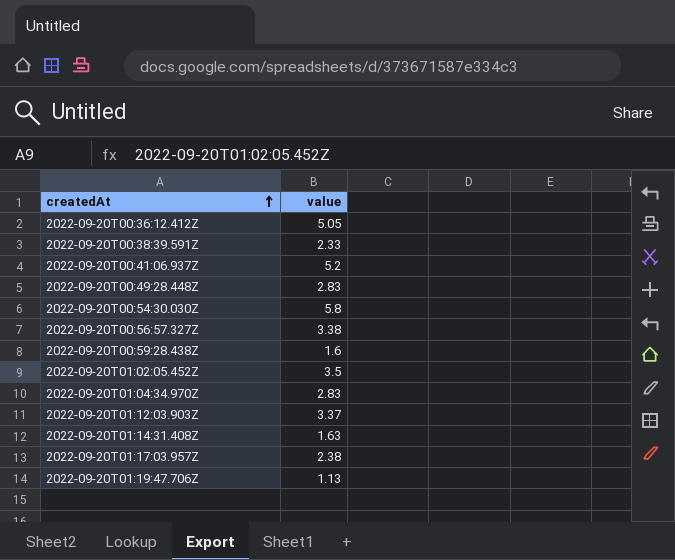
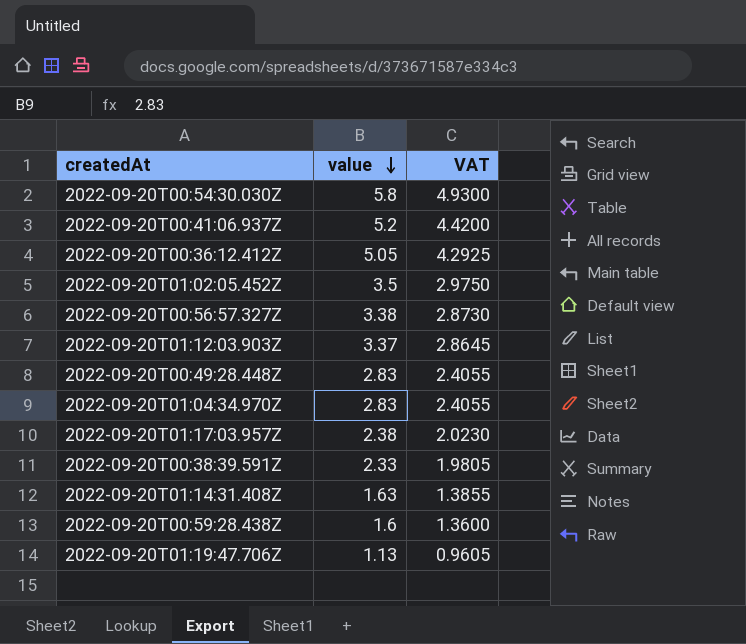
row order: createdAt ascending -> value descending
column VAT | formula: none -> [value] * 0.85

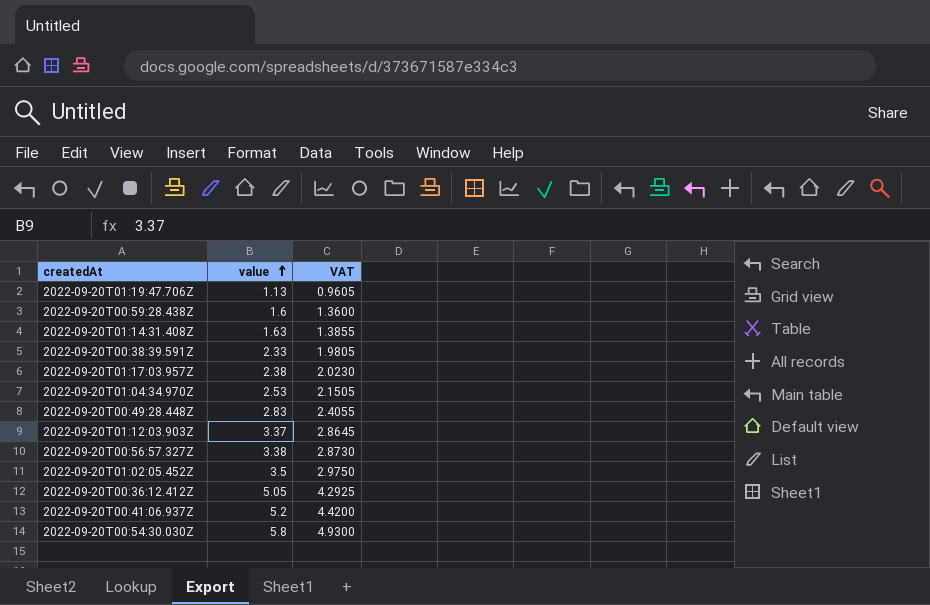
row order: value descending -> value ascending
2022-09-20T01:04:34.970Z | value: 2.83 -> 2.53
2022-09-20T01:04:34.970Z | VAT: 2.4055 -> 2.1505

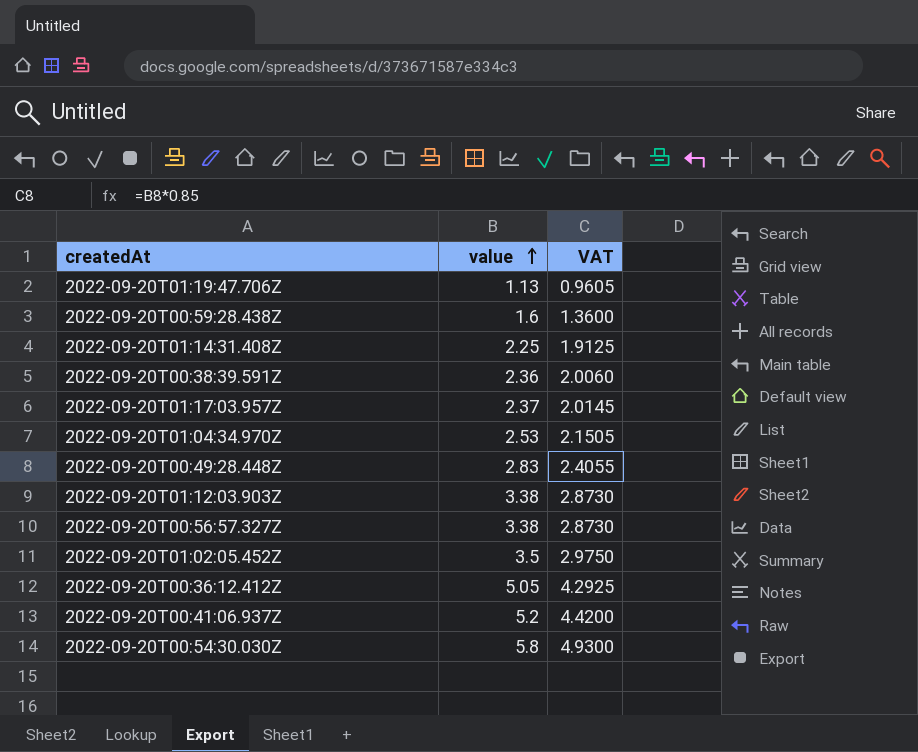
2022-09-20T01:14:31.408Z | value: 1.63 -> 2.25
2022-09-20T01:14:31.408Z | VAT: 1.3855 -> 1.9125
2022-09-20T00:38:39.591Z | value: 2.33 -> 2.36
2022-09-20T00:38:39.591Z | VAT: 1.9805 -> 2.0060
2022-09-20T01:17:03.957Z | value: 2.38 -> 2.37
2022-09-20T01:17:03.957Z | VAT: 2.0230 -> 2.0145
2022-09-20T01:12:03.903Z | value: 3.37 -> 3.38
2022-09-20T01:12:03.903Z | VAT: 2.8645 -> 2.8730

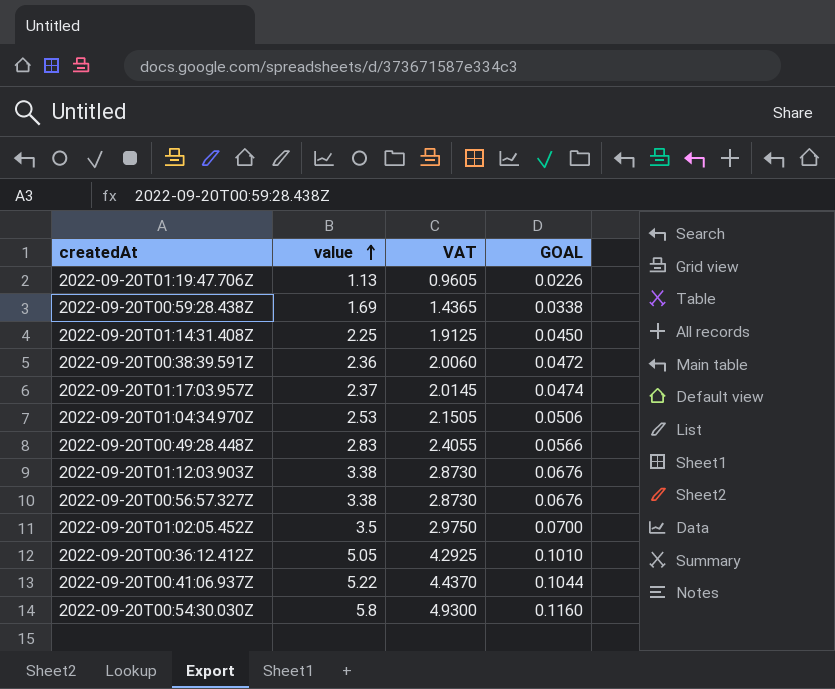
column GOAL | formula: none -> [value] * 0.02
2022-09-20T00:59:28.438Z | value: 1.6 -> 1.69
2022-09-20T00:59:28.438Z | VAT: 1.3600 -> 1.4365
2022-09-20T00:41:06.937Z | value: 5.2 -> 5.22
2022-09-20T00:41:06.937Z | VAT: 4.4200 -> 4.4370

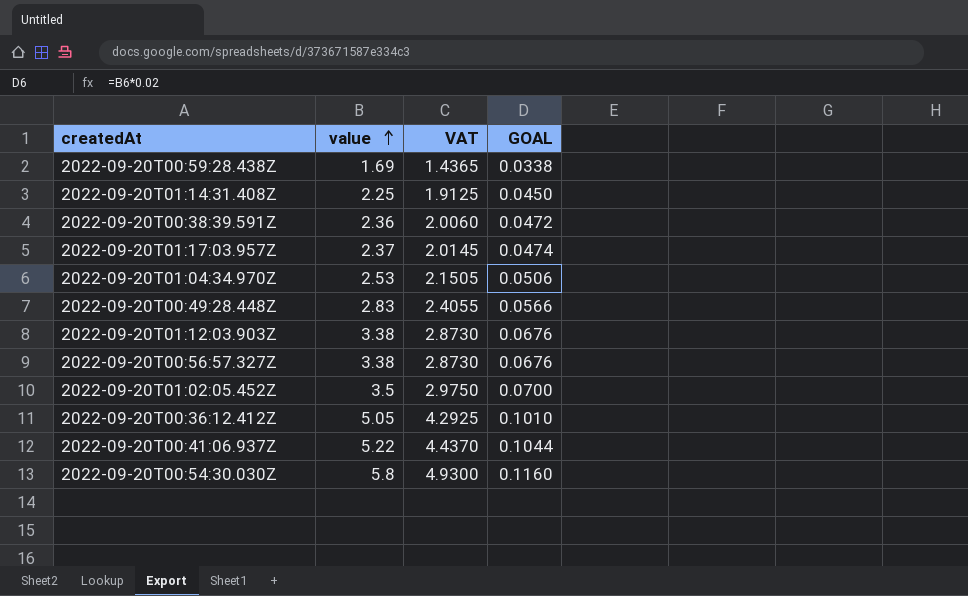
row 2022-09-20T01:19:47.706Z: 1.13 | 0.9605 | 0.0226 -> none

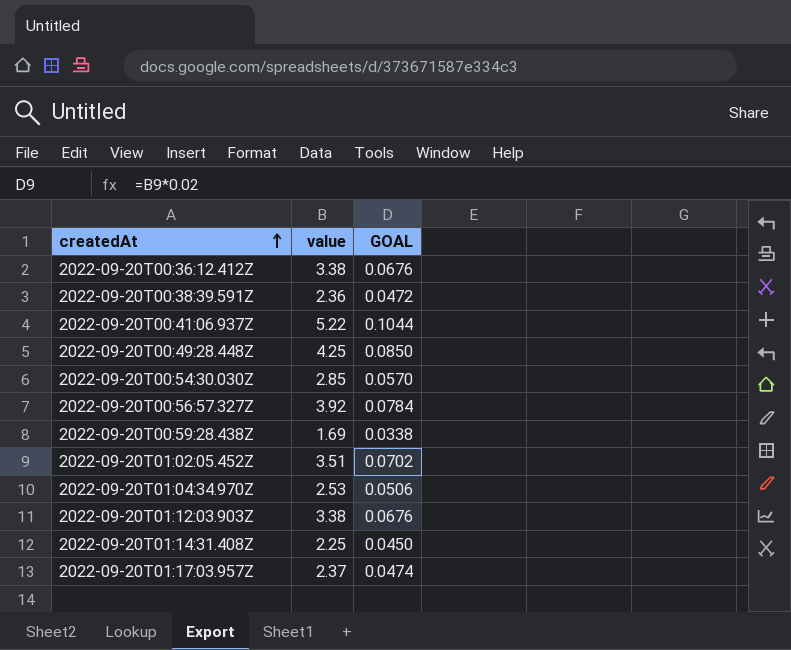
row order: value ascending -> createdAt ascending
column VAT | formula: [value] * 0.85 -> none
2022-09-20T00:36:12.412Z | value: 5.05 -> 3.38
2022-09-20T00:36:12.412Z | GOAL: 0.1010 -> 0.0676
2022-09-20T00:49:28.448Z | value: 2.83 -> 4.25
2022-09-20T00:49:28.448Z | GOAL: 0.0566 -> 0.0850
2022-09-20T00:54:30.030Z | value: 5.8 -> 2.85
2022-09-20T00:54:30.030Z | GOAL: 0.1160 -> 0.0570
2022-09-20T00:56:57.327Z | value: 3.38 -> 3.92
2022-09-20T00:56:57.327Z | GOAL: 0.0676 -> 0.0784
2022-09-20T01:02:05.452Z | value: 3.5 -> 3.51
2022-09-20T01:02:05.452Z | GOAL: 0.0700 -> 0.0702

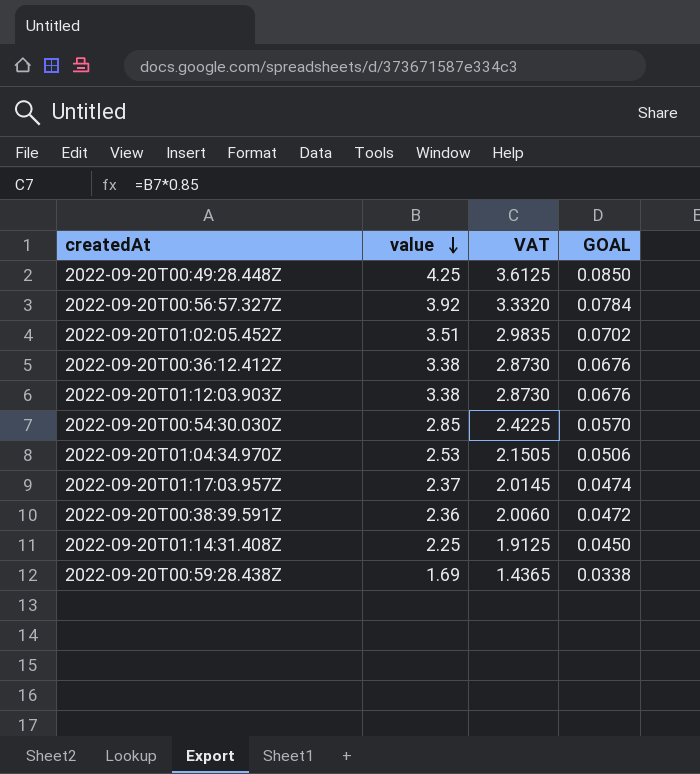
row order: createdAt ascending -> value descending
column VAT | formula: none -> [value] * 0.85
row 2022-09-20T00:41:06.937Z: 5.22 | 0.1044 -> none

